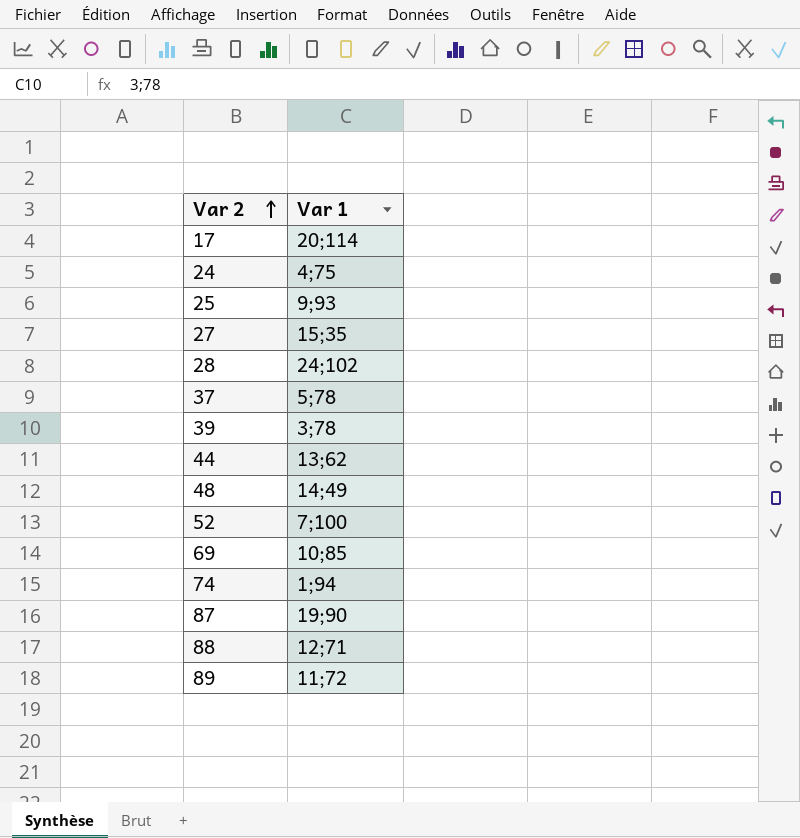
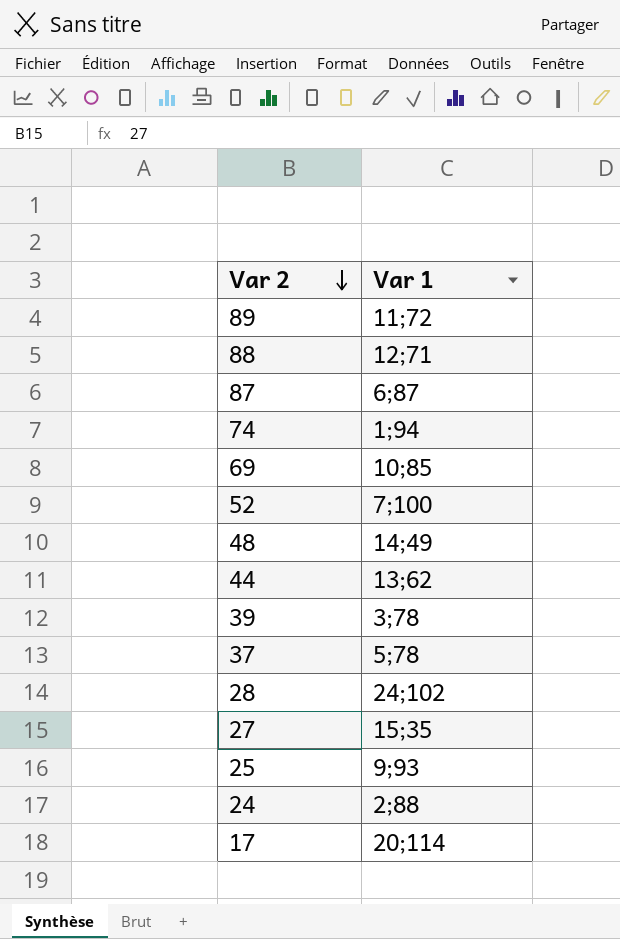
row order: Var 2 ascending -> Var 2 descending
87 | Var 1: 19;90 -> 6;87
24 | Var 1: 4;75 -> 2;88

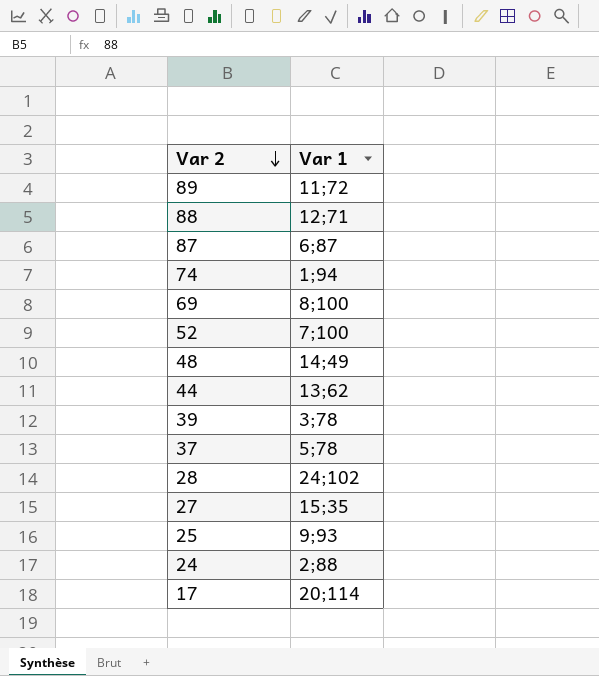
69 | Var 1: 10;85 -> 8;100

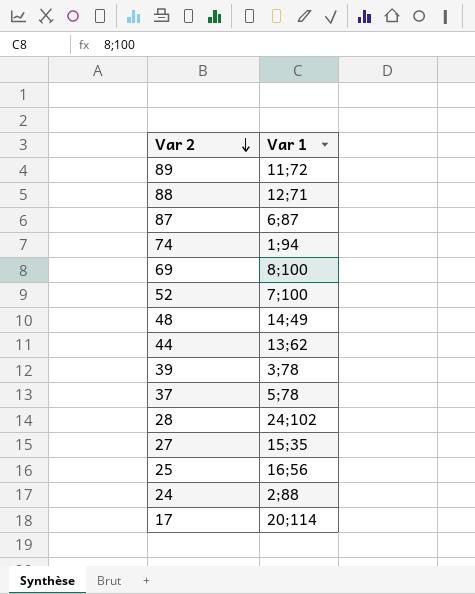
25 | Var 1: 9;93 -> 16;56

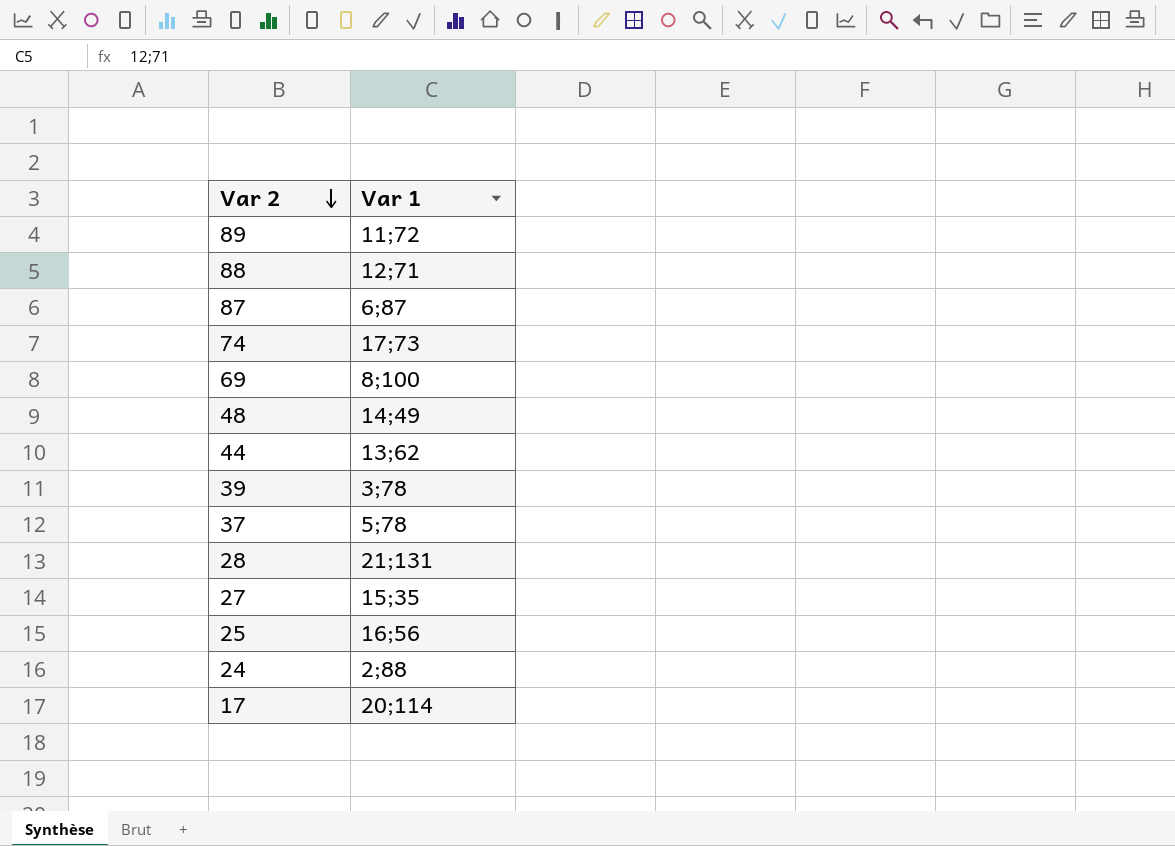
row 52: 7;100 -> none
74 | Var 1: 1;94 -> 17;73
28 | Var 1: 24;102 -> 21;131

